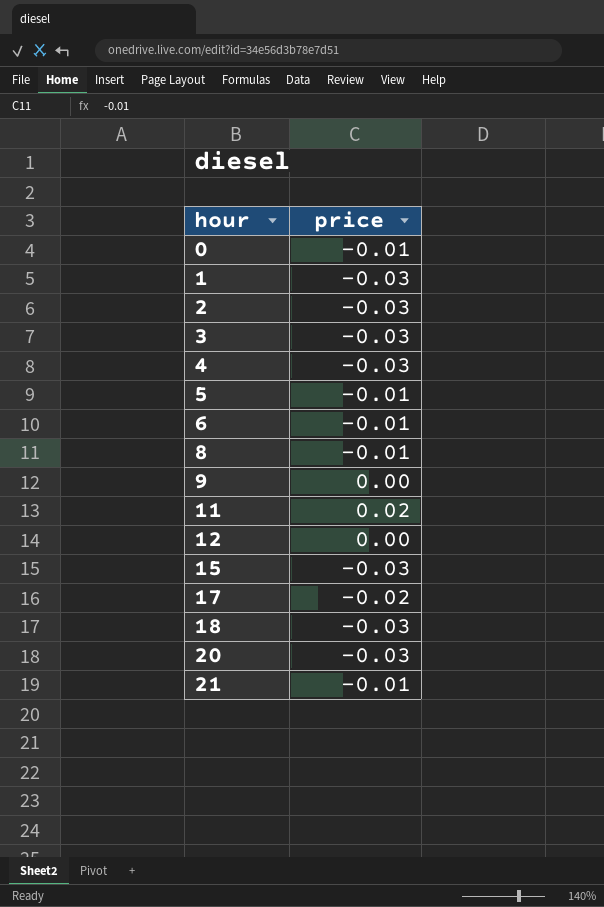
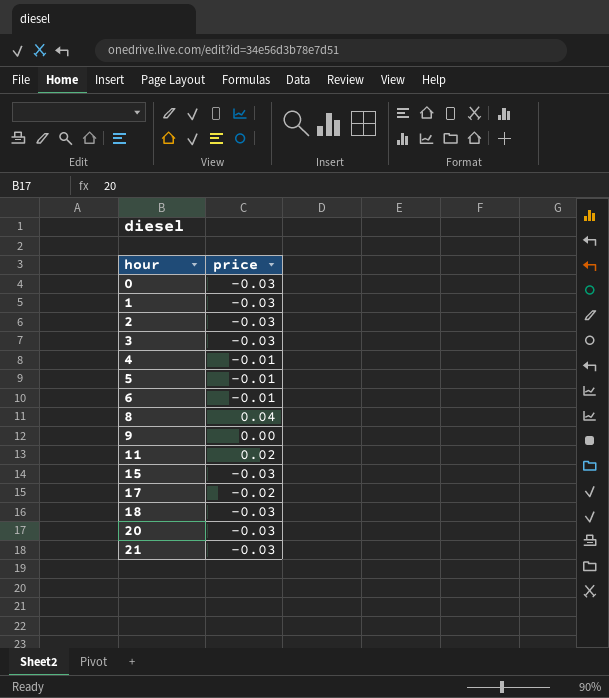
row 12: 0.00 -> none
0 | price: -0.01 -> -0.03
4 | price: -0.03 -> -0.01
8 | price: -0.01 -> 0.04
21 | price: -0.01 -> -0.03

